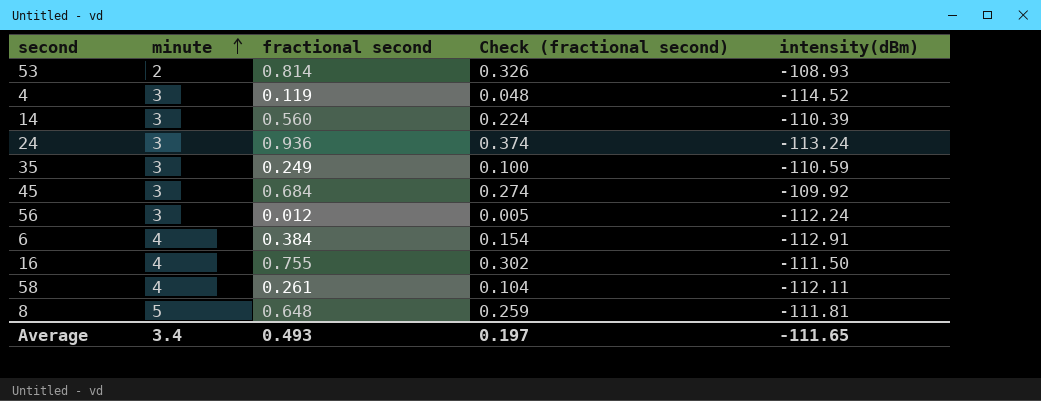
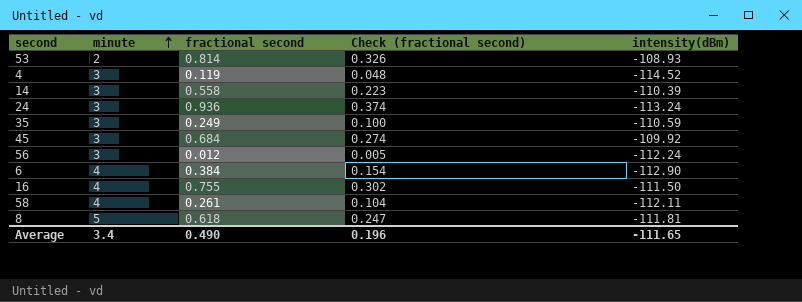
14 | fractional second: 0.560 -> 0.558
14 | Check (fractional second): 0.224 -> 0.223
6 | intensity(dBm): -112.91 -> -112.90
8 | fractional second: 0.648 -> 0.618
8 | Check (fractional second): 0.259 -> 0.247
Average | fractional second: 0.493 -> 0.490
Average | Check (fractional second): 0.197 -> 0.196

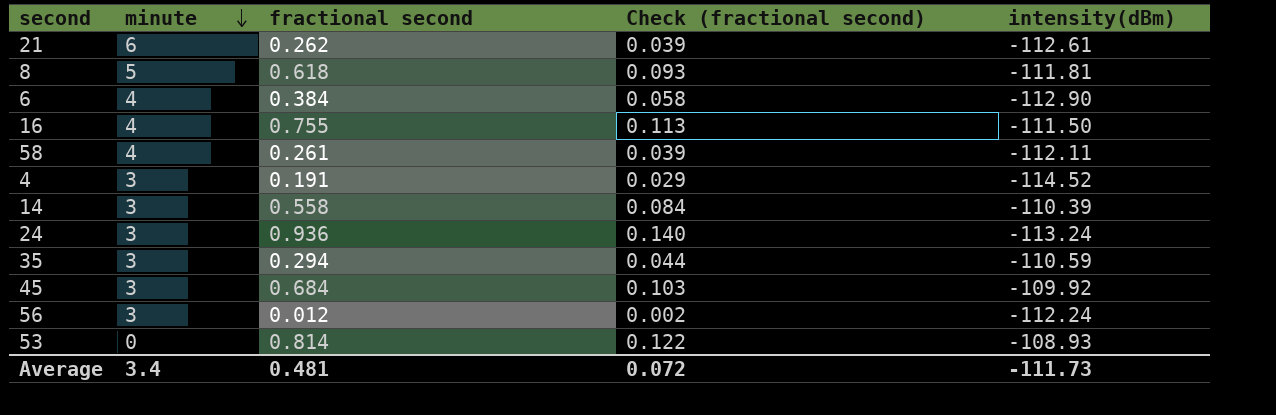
row order: minute ascending -> minute descending
column Check (fractional second) | formula: [fractional second] * 0.4 -> [fractional second] * 0.15
row 21: none -> 6 | 0.262 | 0.039 | -112.61
4 | fractional second: 0.119 -> 0.191
35 | fractional second: 0.249 -> 0.294
53 | minute: 2 -> 0
Average | fractional second: 0.490 -> 0.481
Average | Check (fractional second): 0.196 -> 0.072
Average | intensity(dBm): -111.65 -> -111.73

